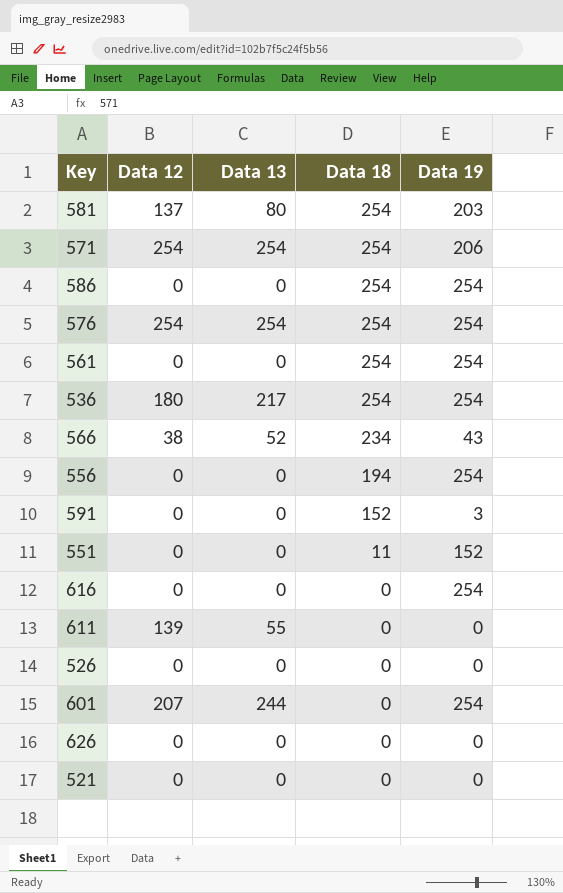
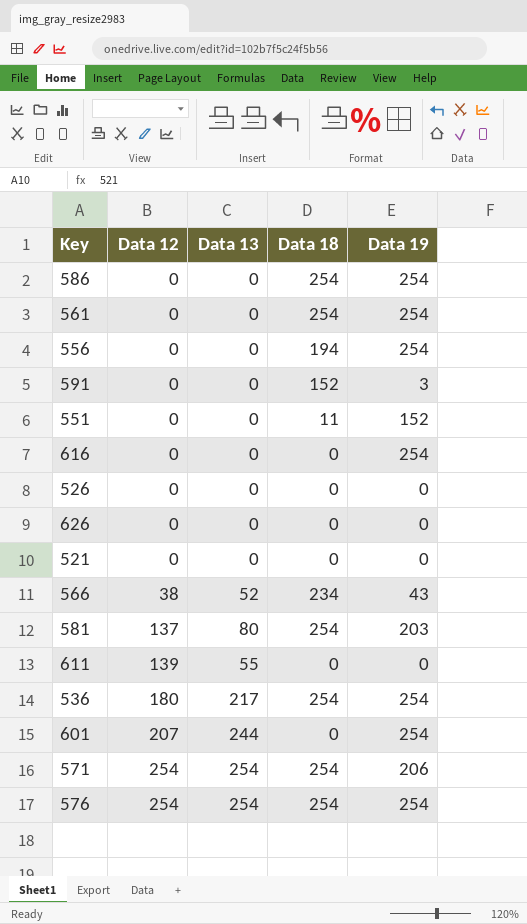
row order: Data 18 descending -> Data 12 ascending

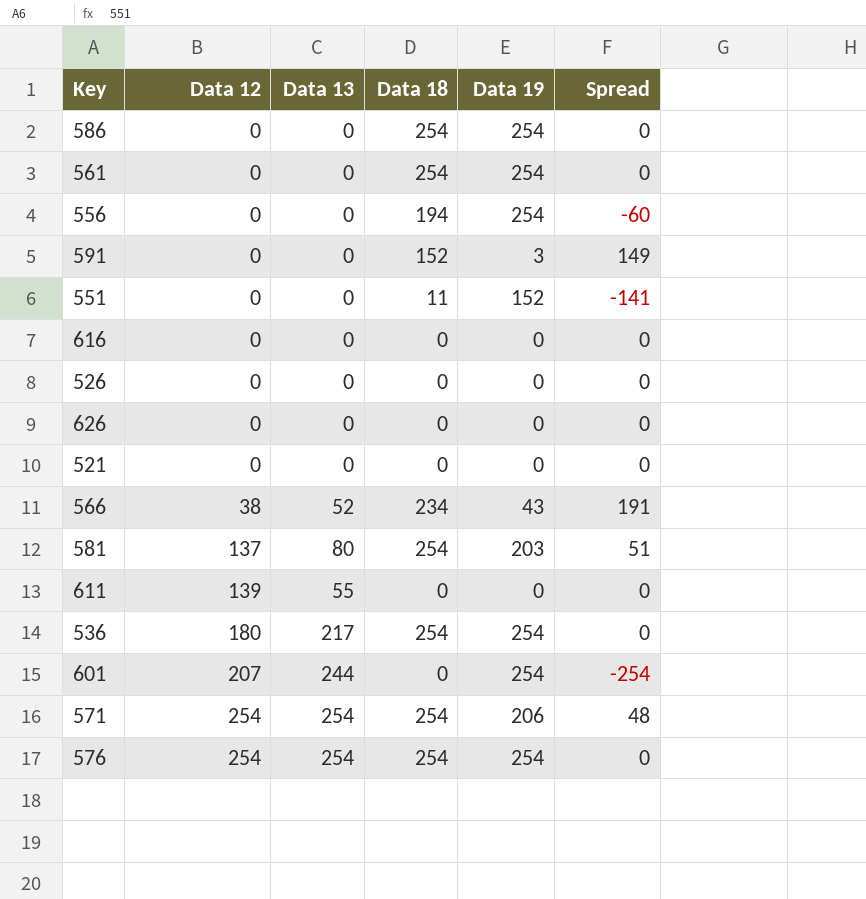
column Spread | formula: none -> [Data 18] - [Data 19]
616 | Data 19: 254 -> 0

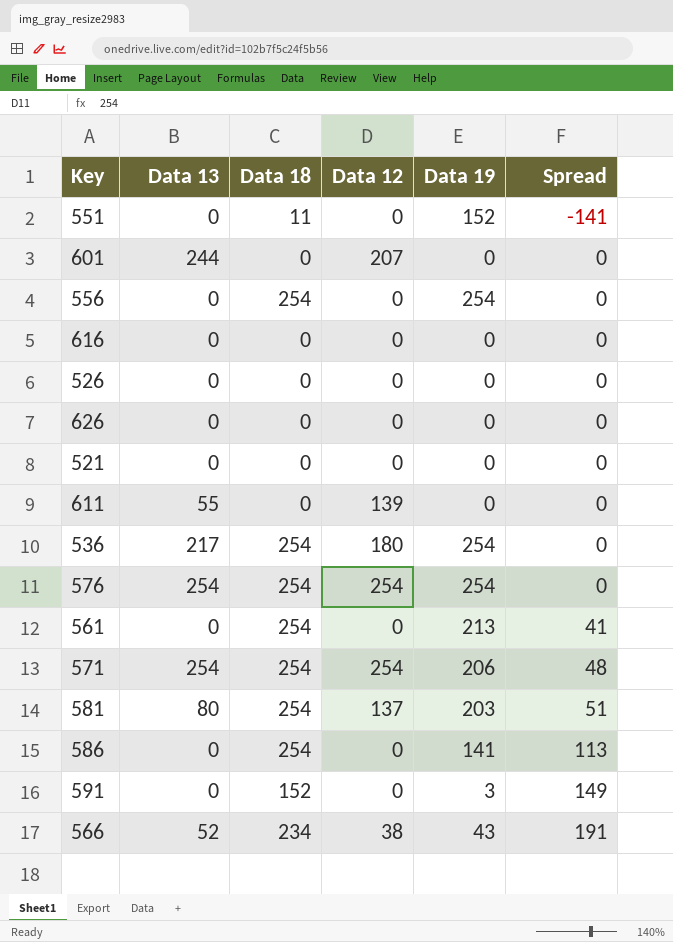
row order: Data 12 ascending -> Spread ascending
column Data 12 | position: 2 -> 4
601 | Data 19: 254 -> 0
601 | Spread: -254 -> 0
556 | Data 18: 194 -> 254
556 | Spread: -60 -> 0
561 | Data 19: 254 -> 213
561 | Spread: 0 -> 41
586 | Data 19: 254 -> 141
586 | Spread: 0 -> 113

